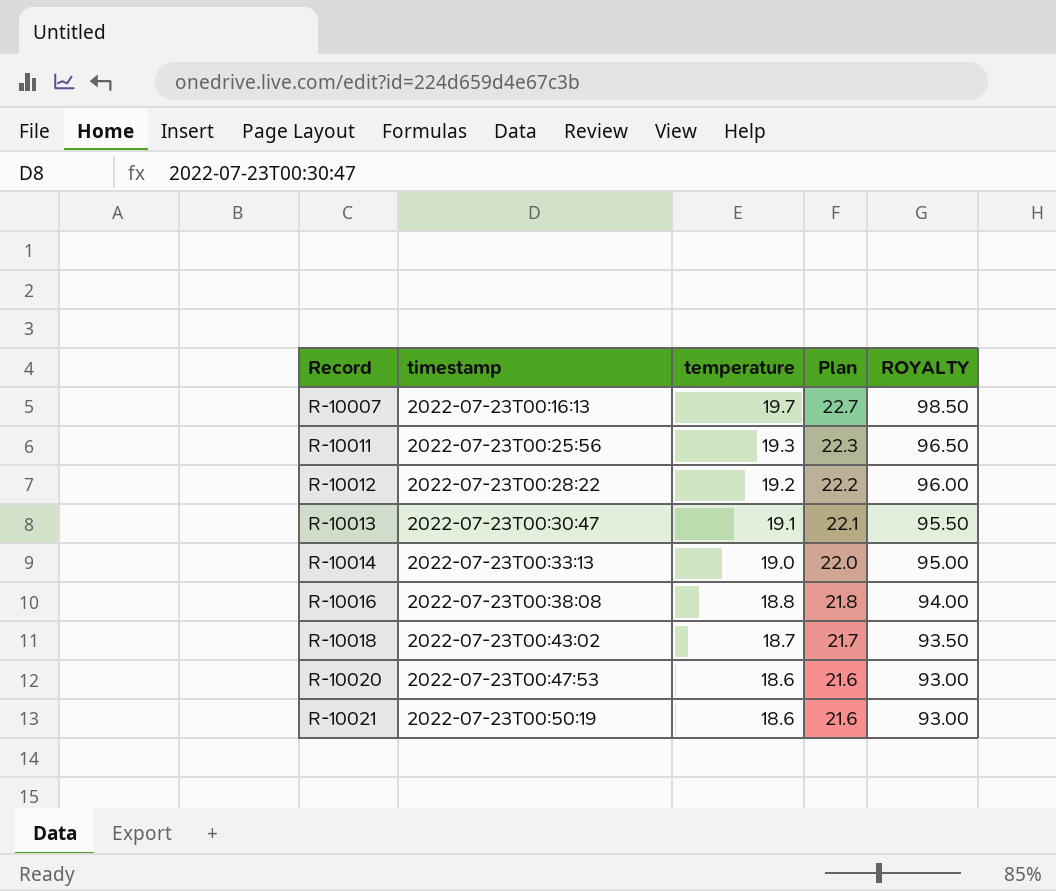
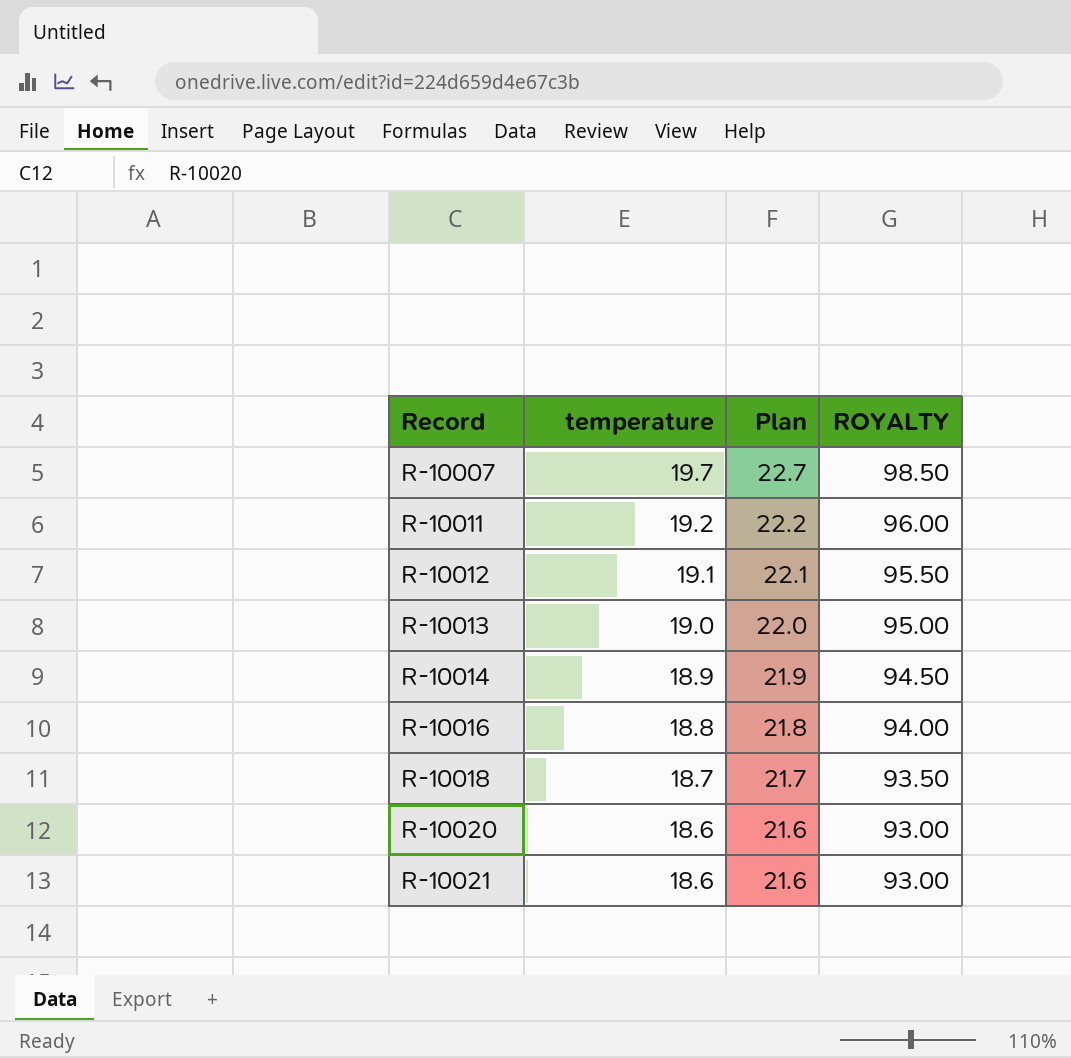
column timestamp | position: 2 -> none
R-10011 | temperature: 19.3 -> 19.2
R-10011 | Plan: 22.3 -> 22.2
R-10011 | ROYALTY: 96.50 -> 96.00
R-10012 | temperature: 19.2 -> 19.1
R-10012 | Plan: 22.2 -> 22.1
R-10012 | ROYALTY: 96.00 -> 95.50
R-10013 | temperature: 19.1 -> 19.0
R-10013 | Plan: 22.1 -> 22.0
R-10013 | ROYALTY: 95.50 -> 95.00
R-10014 | temperature: 19.0 -> 18.9
R-10014 | Plan: 22.0 -> 21.9
R-10014 | ROYALTY: 95.00 -> 94.50

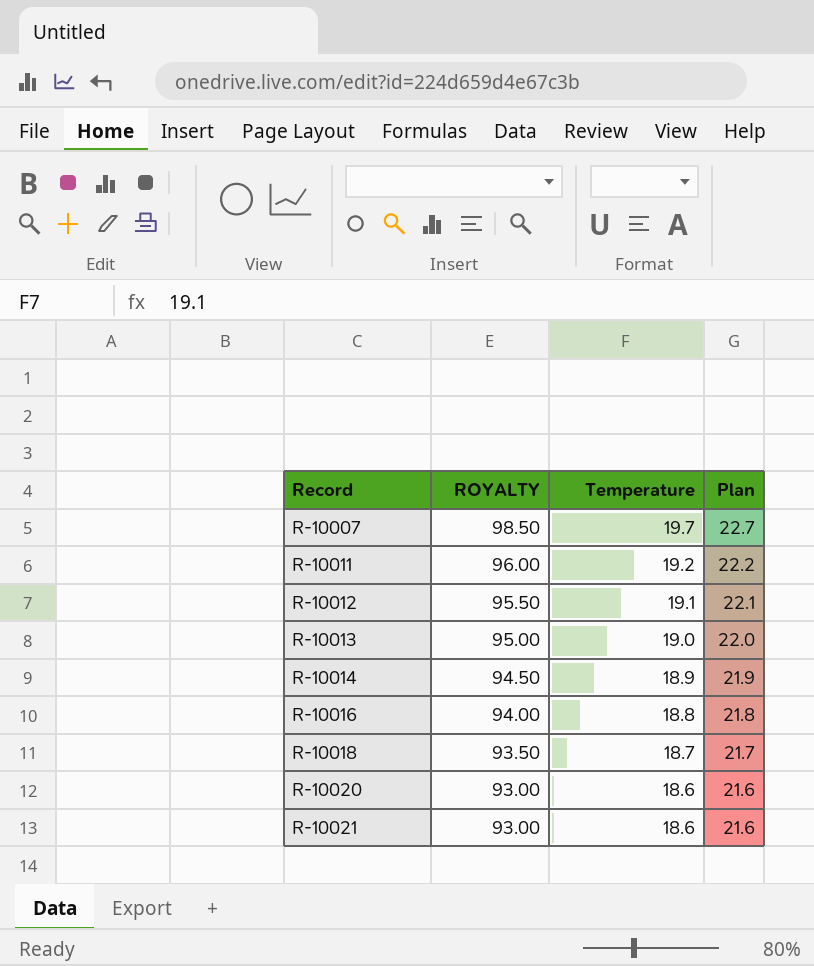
column ROYALTY | position: 4 -> 2
column name: temperature -> Temperature

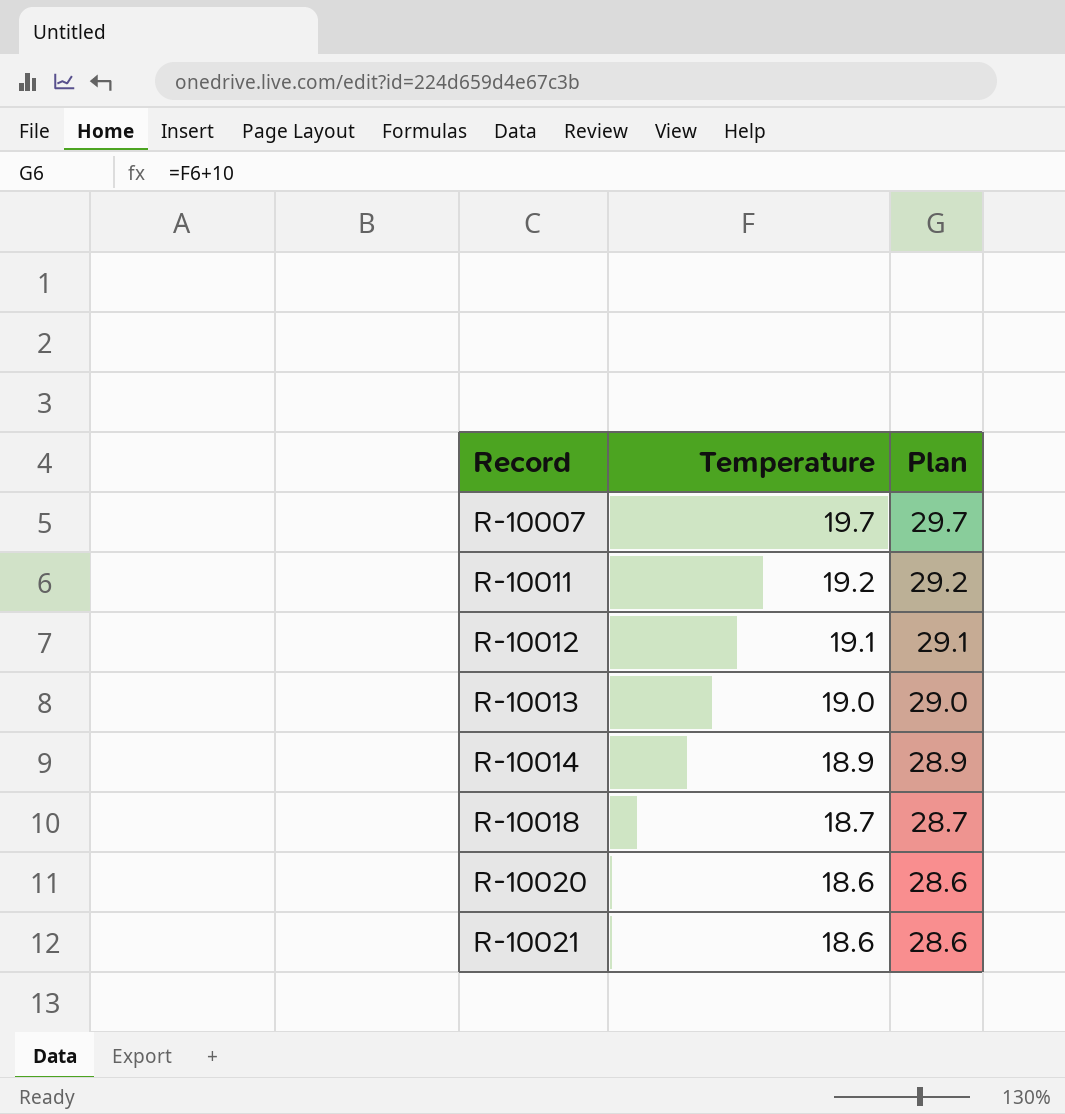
column ROYALTY | formula: [Temperature] * 5 -> none
column Plan | formula: [Temperature] + 3 -> [Temperature] + 10
row R-10016: 94.00 | 18.8 | 21.8 -> none

